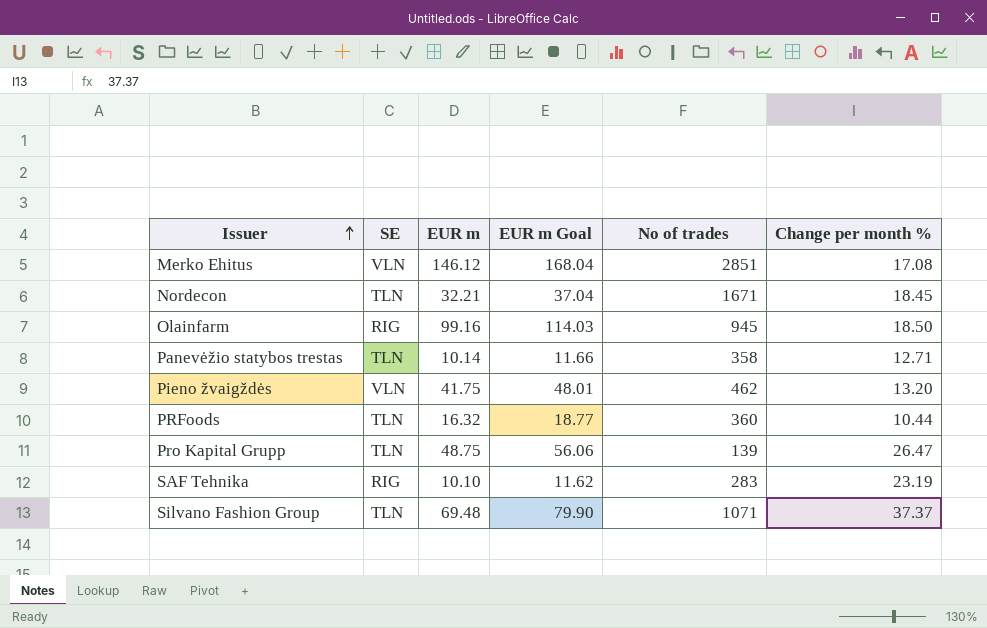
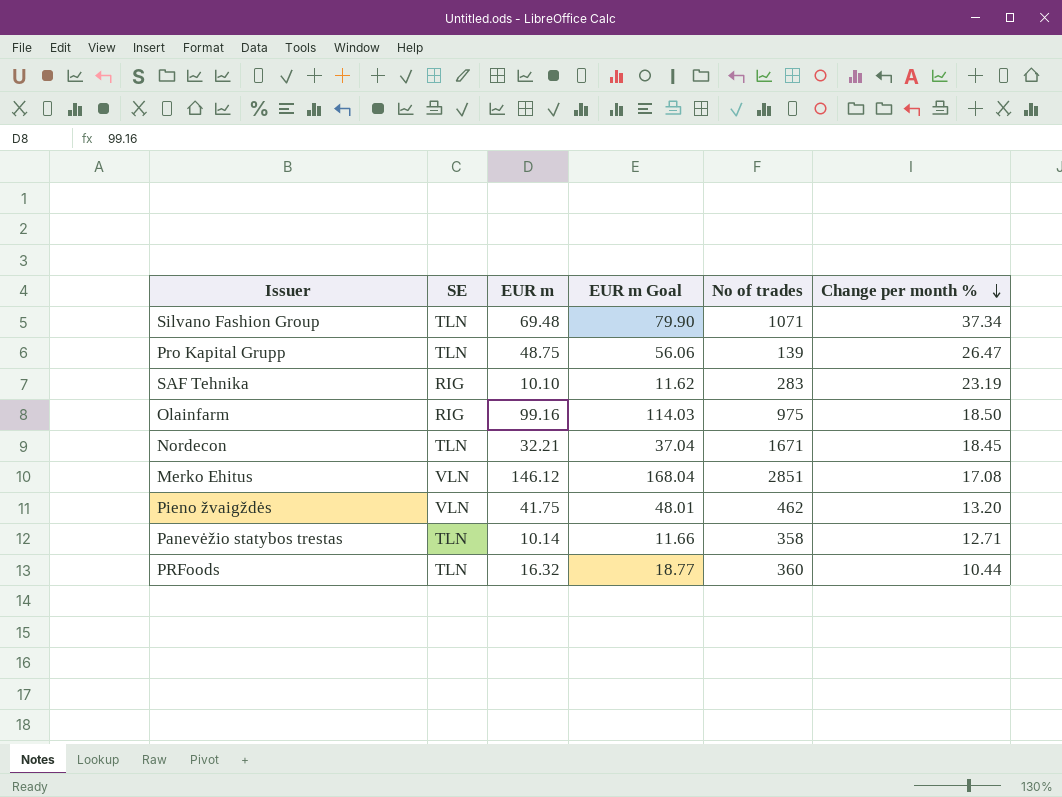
row order: Issuer ascending -> Change per month % descending
Silvano Fashion Group | Change per month %: 37.37 -> 37.34
Olainfarm | No of trades: 945 -> 975

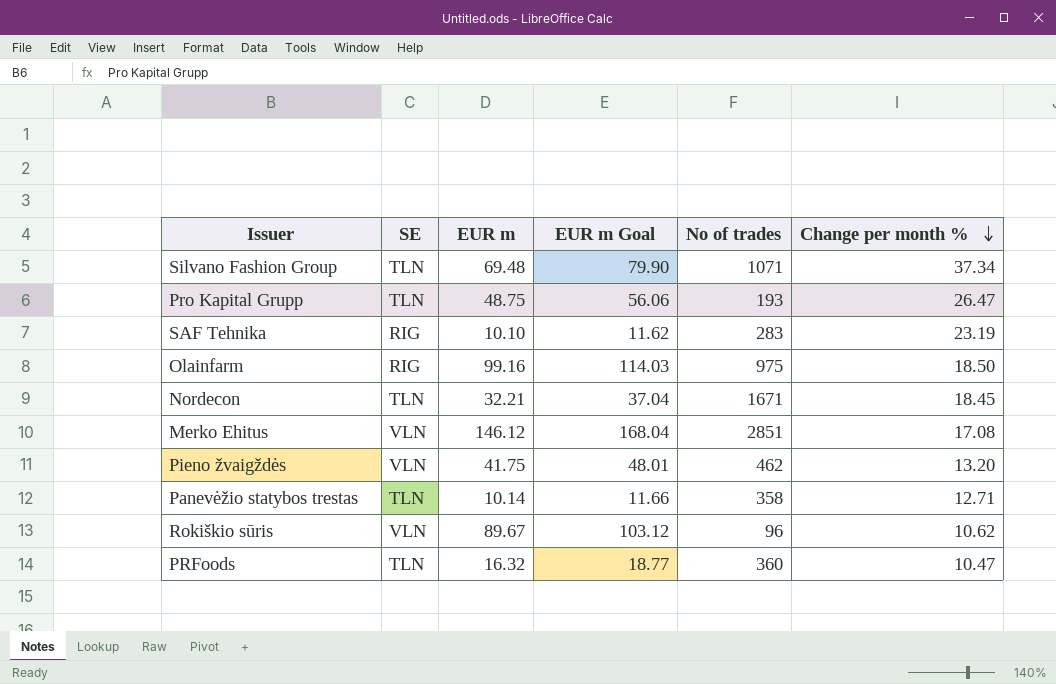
Pro Kapital Grupp | No of trades: 139 -> 193
row Rokiškio sūris: none -> VLN | 89.67 | 103.12 | 96 | 10.62
PRFoods | Change per month %: 10.44 -> 10.47

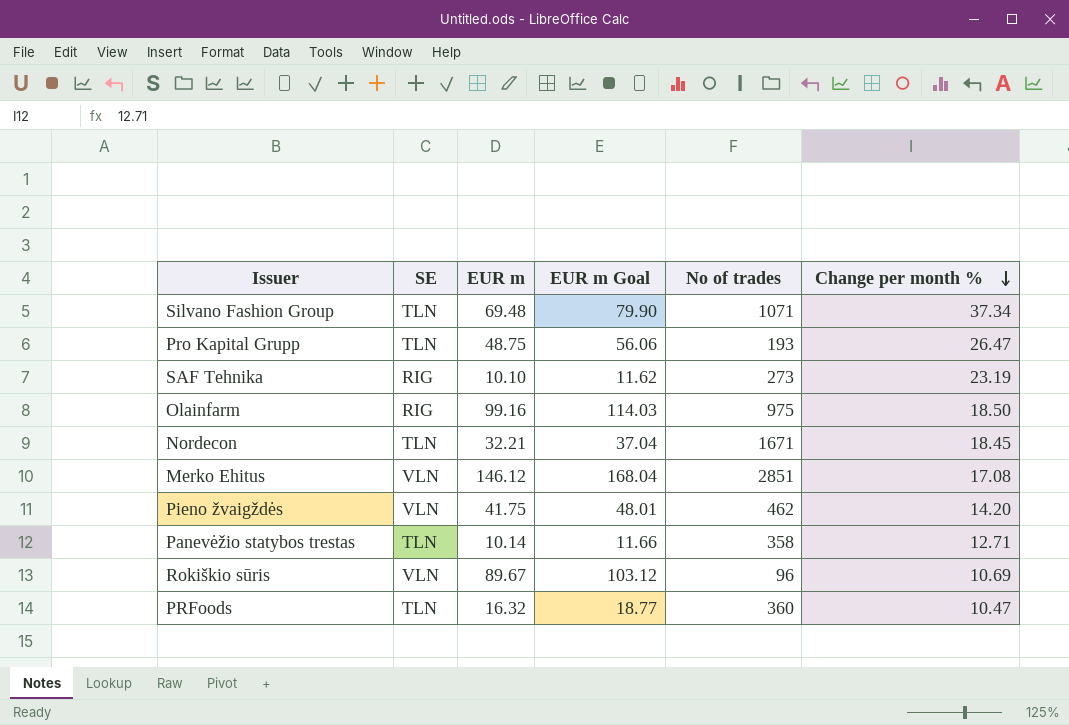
SAF Tehnika | No of trades: 283 -> 273
Pieno žvaigždės | Change per month %: 13.20 -> 14.20
Rokiškio sūris | Change per month %: 10.62 -> 10.69

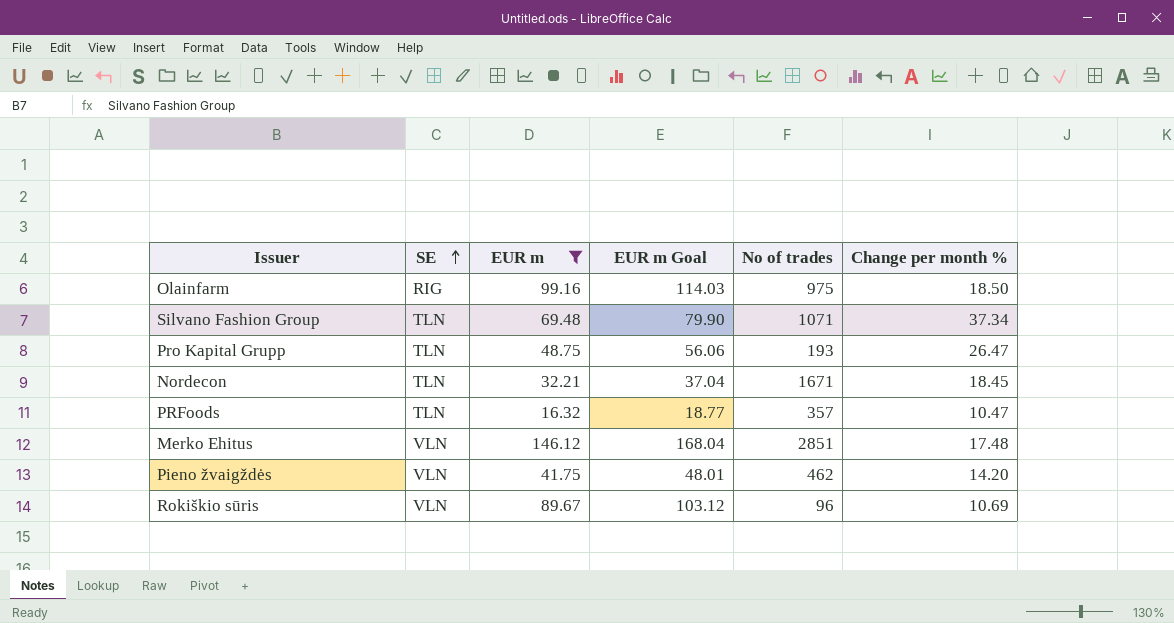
filter: none -> EUR m >= 16.32
row order: Change per month % descending -> SE ascending
PRFoods | No of trades: 360 -> 357
Merko Ehitus | Change per month %: 17.08 -> 17.48

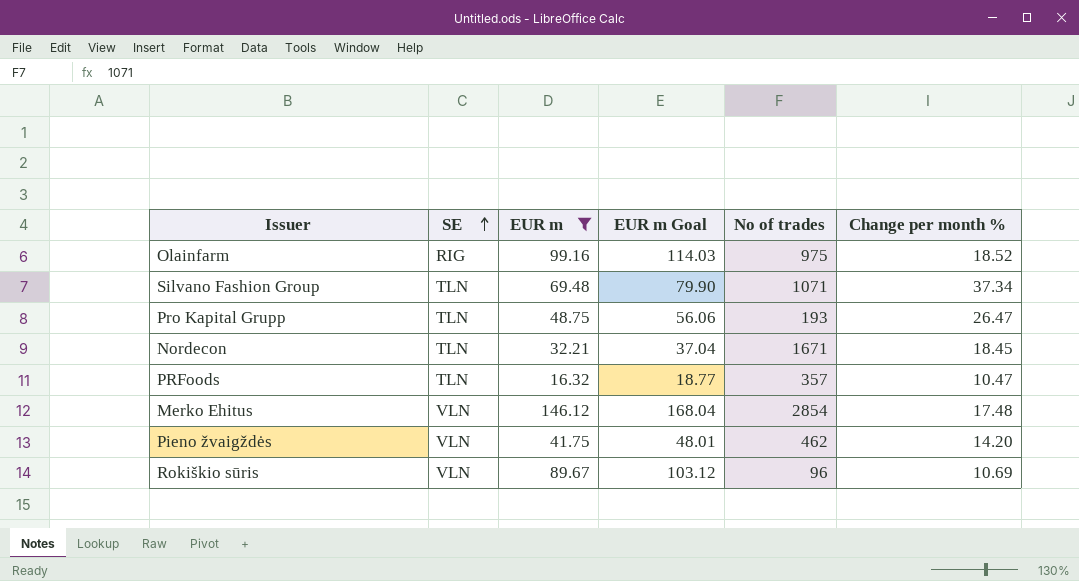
Olainfarm | Change per month %: 18.50 -> 18.52
Merko Ehitus | No of trades: 2851 -> 2854

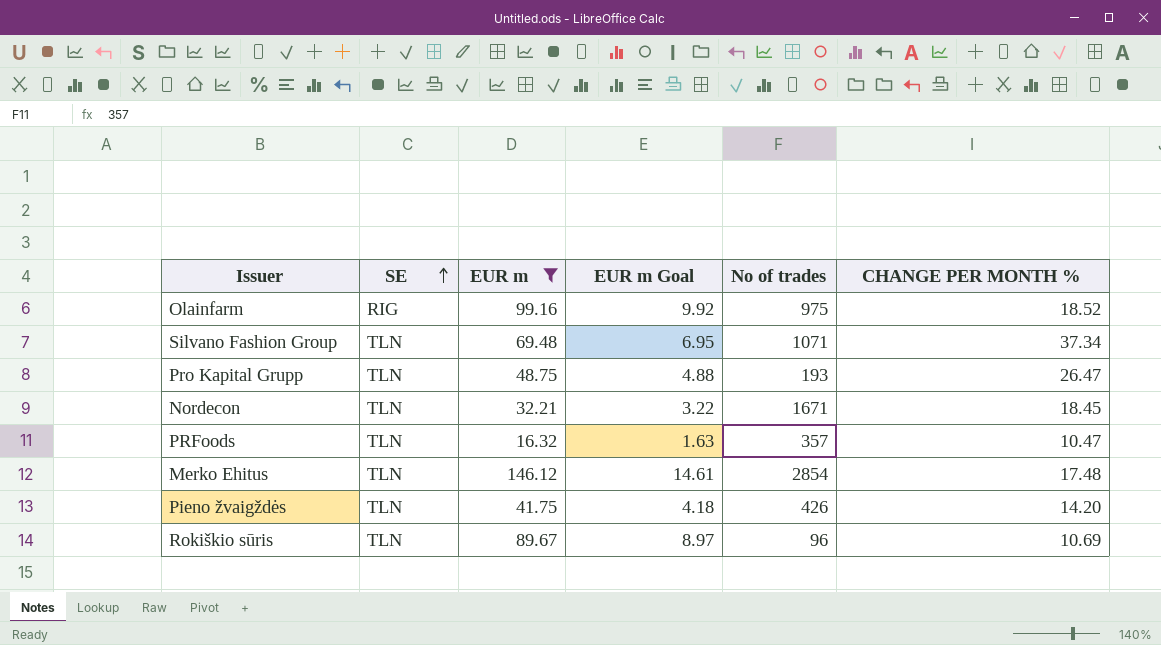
column EUR m Goal | formula: [EUR m] * 1.15 -> [EUR m] * 0.1
column name: Change per month % -> CHANGE PER MONTH %
Merko Ehitus | SE: VLN -> TLN
Pieno žvaigždės | SE: VLN -> TLN
Pieno žvaigždės | No of trades: 462 -> 426
Rokiškio sūris | SE: VLN -> TLN

